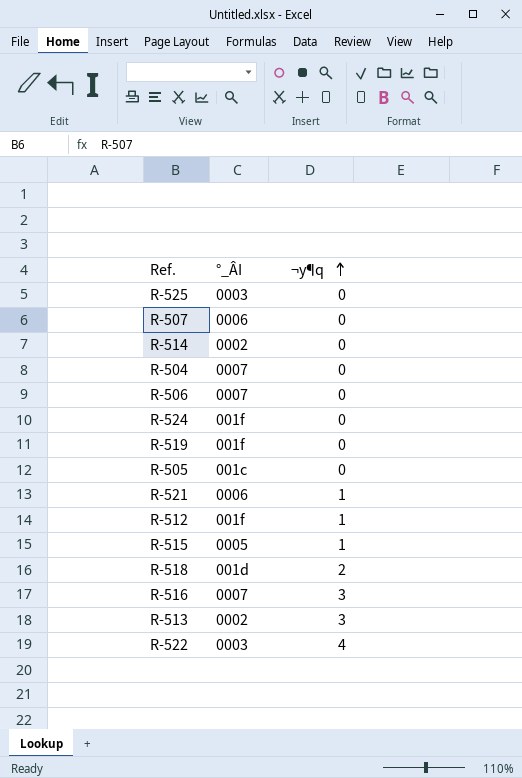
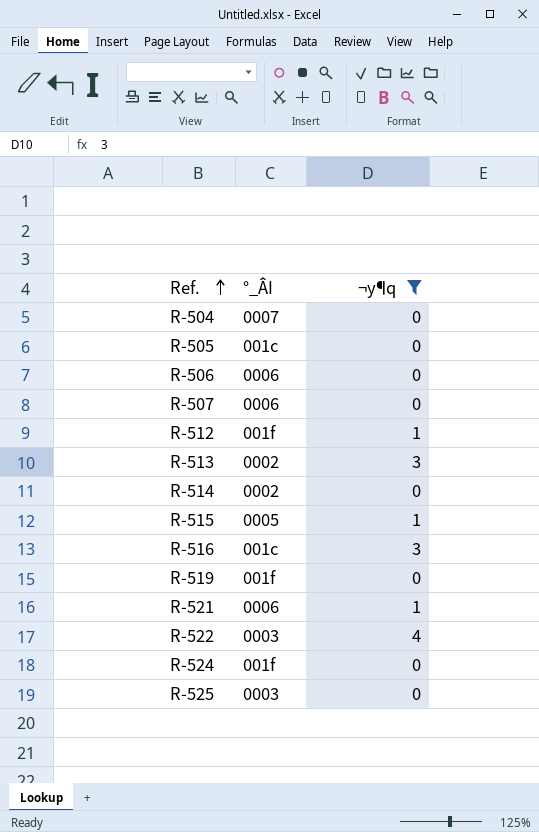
filter: none -> ¬y¶q != 2
row order: ¬y¶q ascending -> Ref. ascending
R-506 | °_ÂI: 0007 -> 0006
R-516 | °_ÂI: 0007 -> 001c

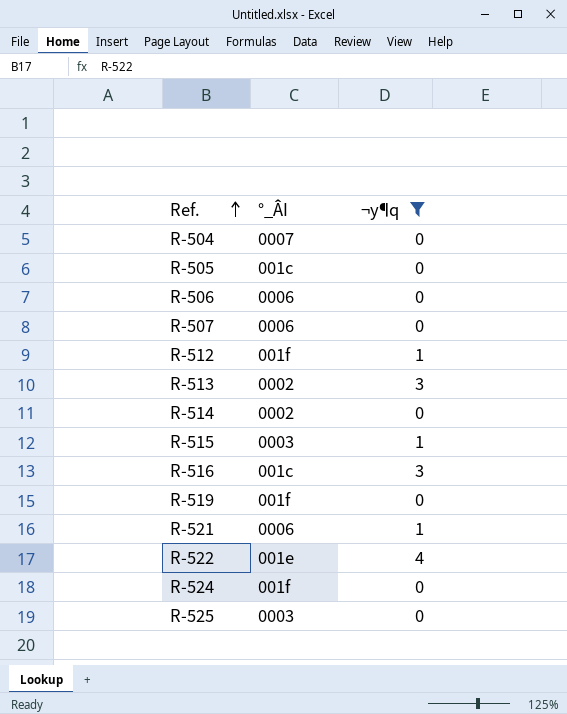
R-515 | °_ÂI: 0005 -> 0003
R-522 | °_ÂI: 0003 -> 001e

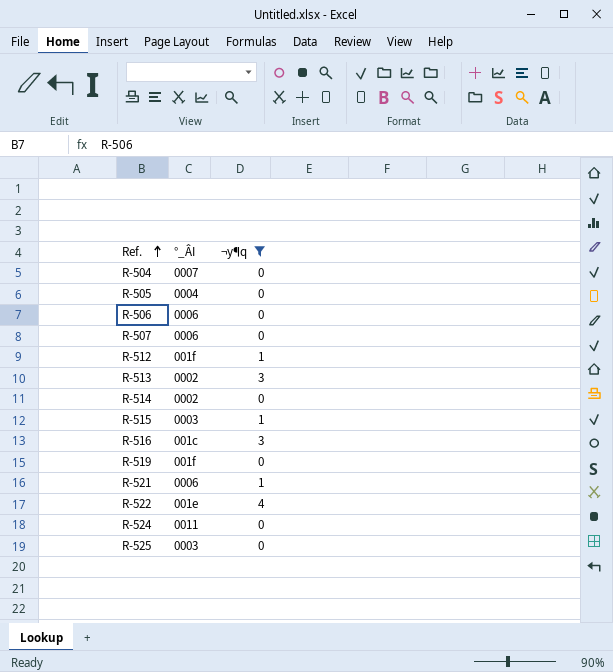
R-505 | °_ÂI: 001c -> 0004
R-524 | °_ÂI: 001f -> 0011

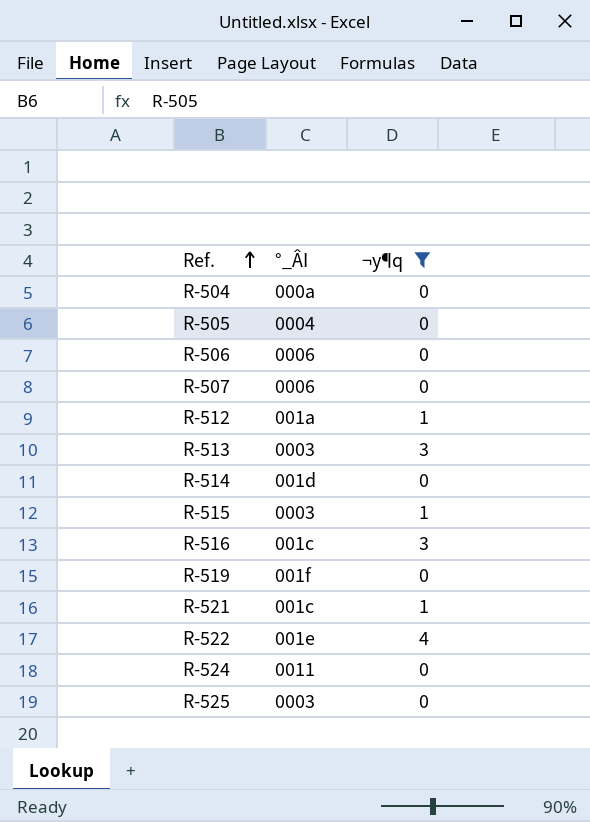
R-504 | °_ÂI: 0007 -> 000a
R-512 | °_ÂI: 001f -> 001a
R-513 | °_ÂI: 0002 -> 0003
R-514 | °_ÂI: 0002 -> 001d
R-521 | °_ÂI: 0006 -> 001c

